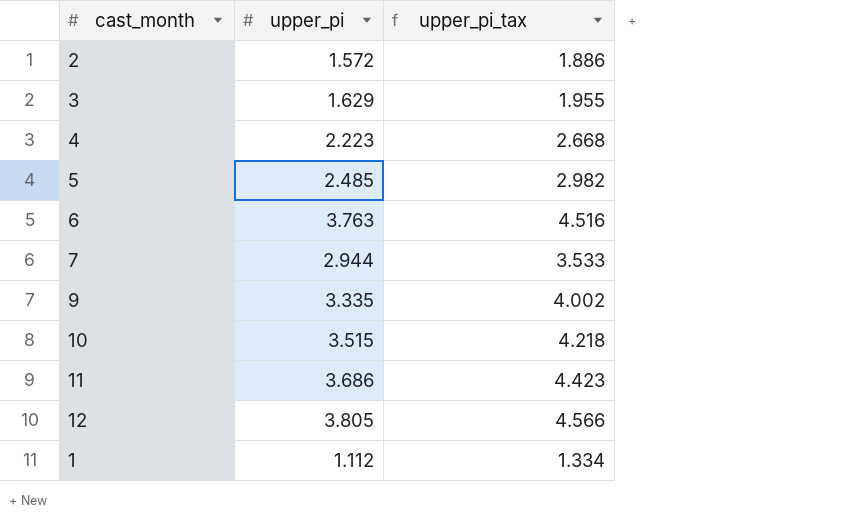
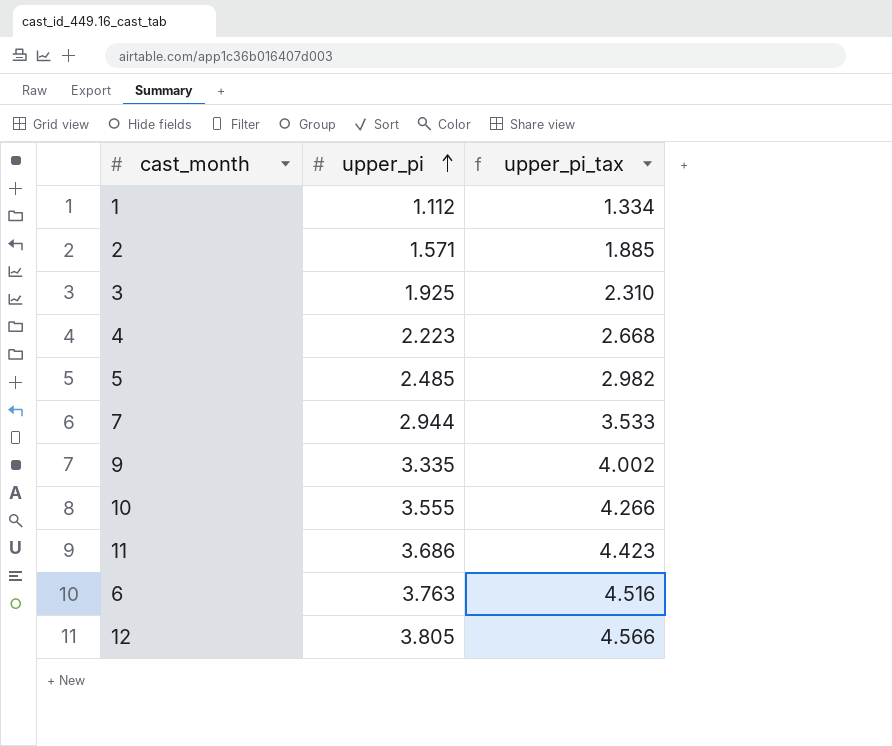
row order: none -> upper_pi ascending
2 | upper_pi: 1.572 -> 1.571
2 | upper_pi_tax: 1.886 -> 1.885
3 | upper_pi: 1.629 -> 1.925
3 | upper_pi_tax: 1.955 -> 2.310
10 | upper_pi: 3.515 -> 3.555
10 | upper_pi_tax: 4.218 -> 4.266

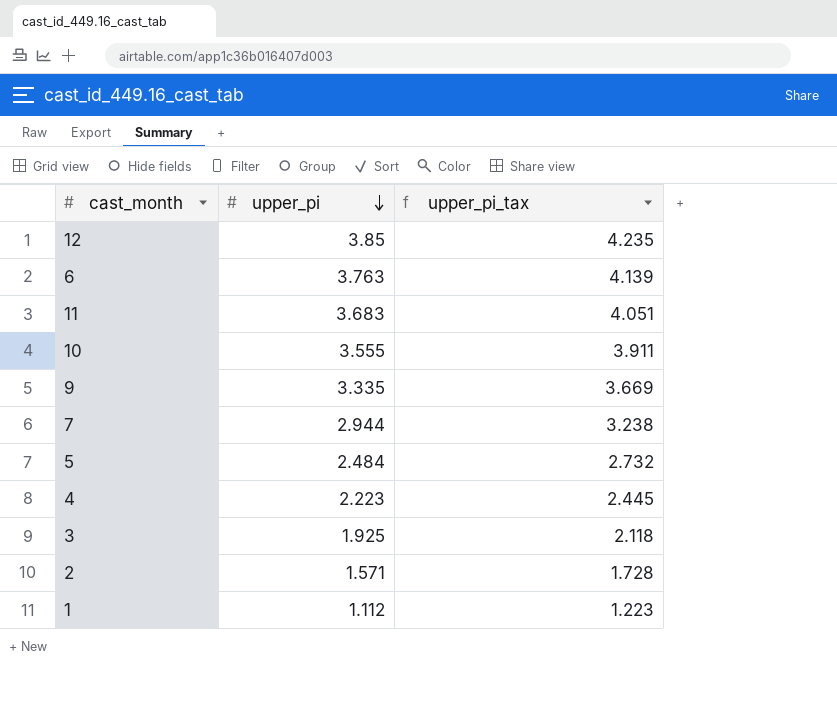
row order: upper_pi ascending -> upper_pi descending
column upper_pi_tax | formula: [upper_pi] * 1.2 -> [upper_pi] * 1.1
12 | upper_pi: 3.805 -> 3.85
11 | upper_pi: 3.686 -> 3.683
5 | upper_pi: 2.485 -> 2.484

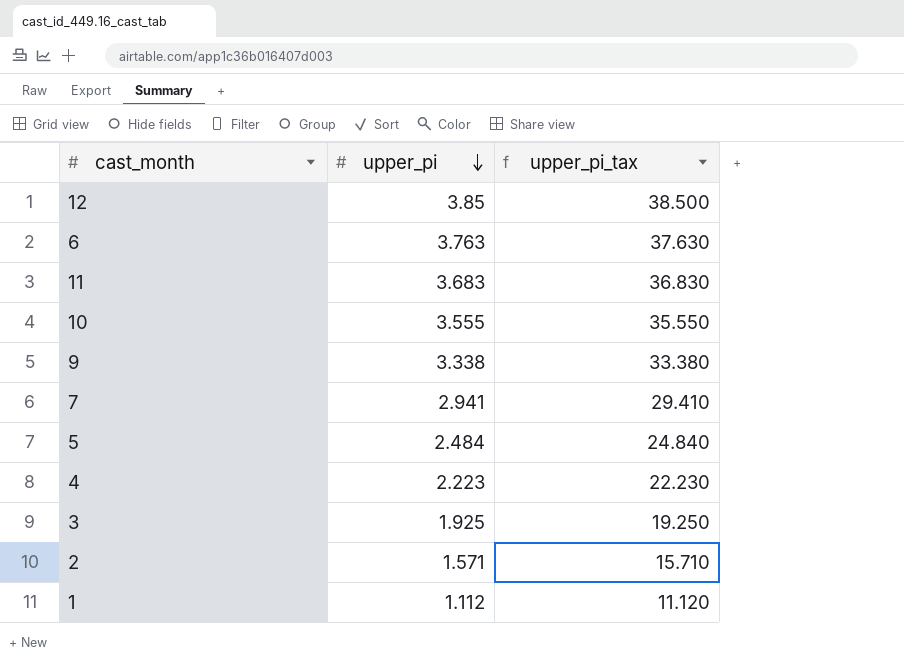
column upper_pi_tax | formula: [upper_pi] * 1.1 -> [upper_pi] * 10
9 | upper_pi: 3.335 -> 3.338
7 | upper_pi: 2.944 -> 2.941

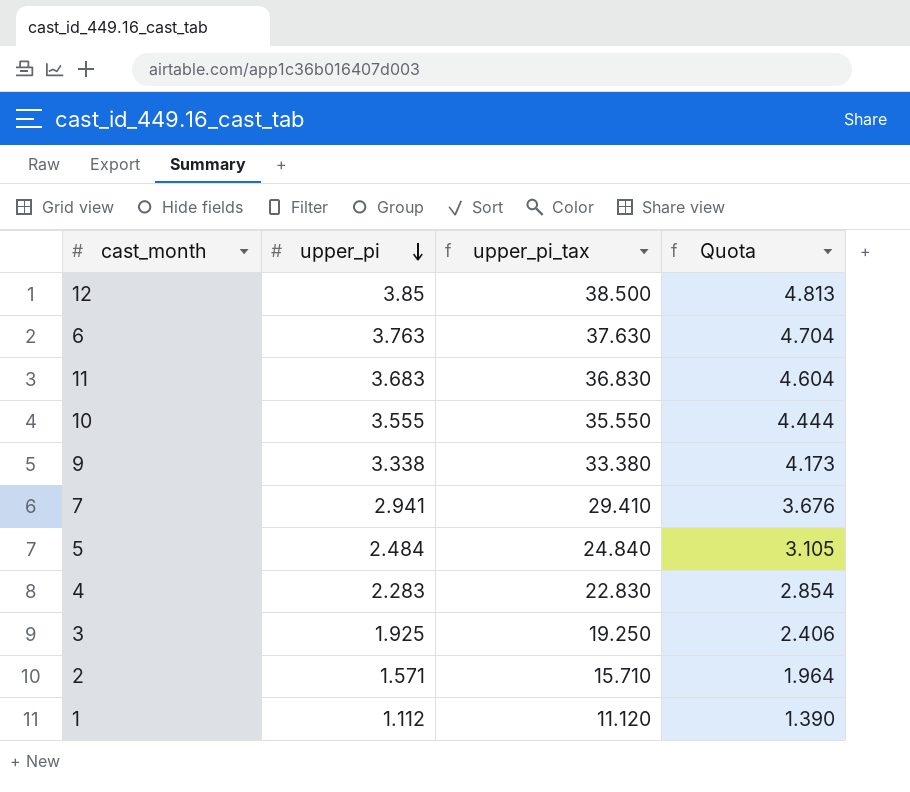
column Quota | formula: none -> [upper_pi] * 1.25
4 | upper_pi: 2.223 -> 2.283
4 | upper_pi_tax: 22.230 -> 22.830

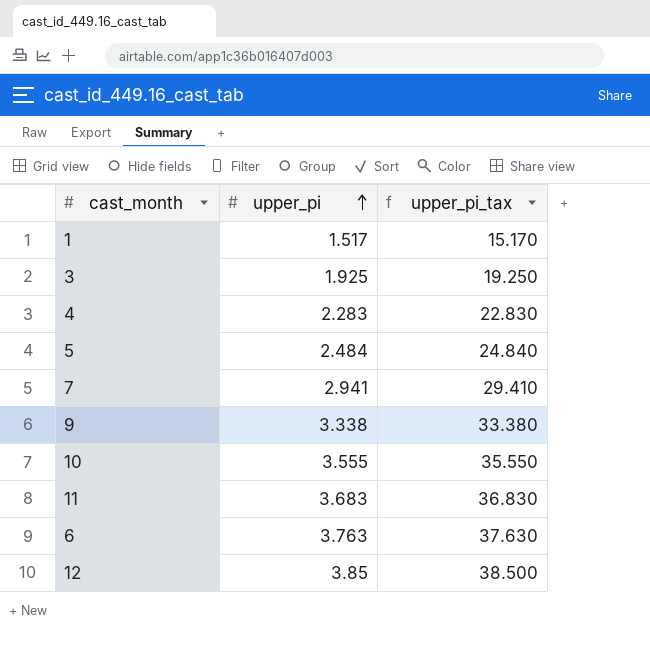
row order: upper_pi descending -> upper_pi ascending
column Quota | formula: [upper_pi] * 1.25 -> none
row 2: 1.571 | 15.710 | 1.964 -> none
1 | upper_pi: 1.112 -> 1.517
1 | upper_pi_tax: 11.120 -> 15.170

